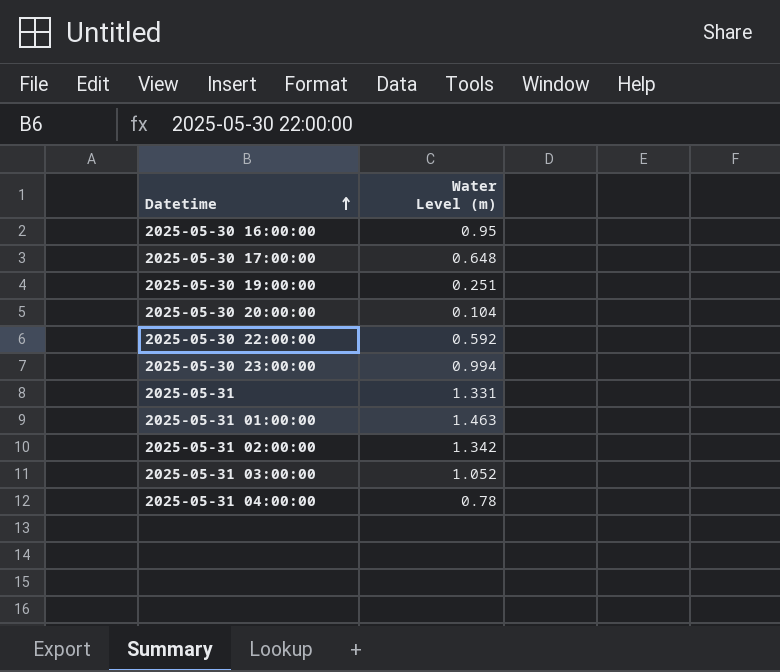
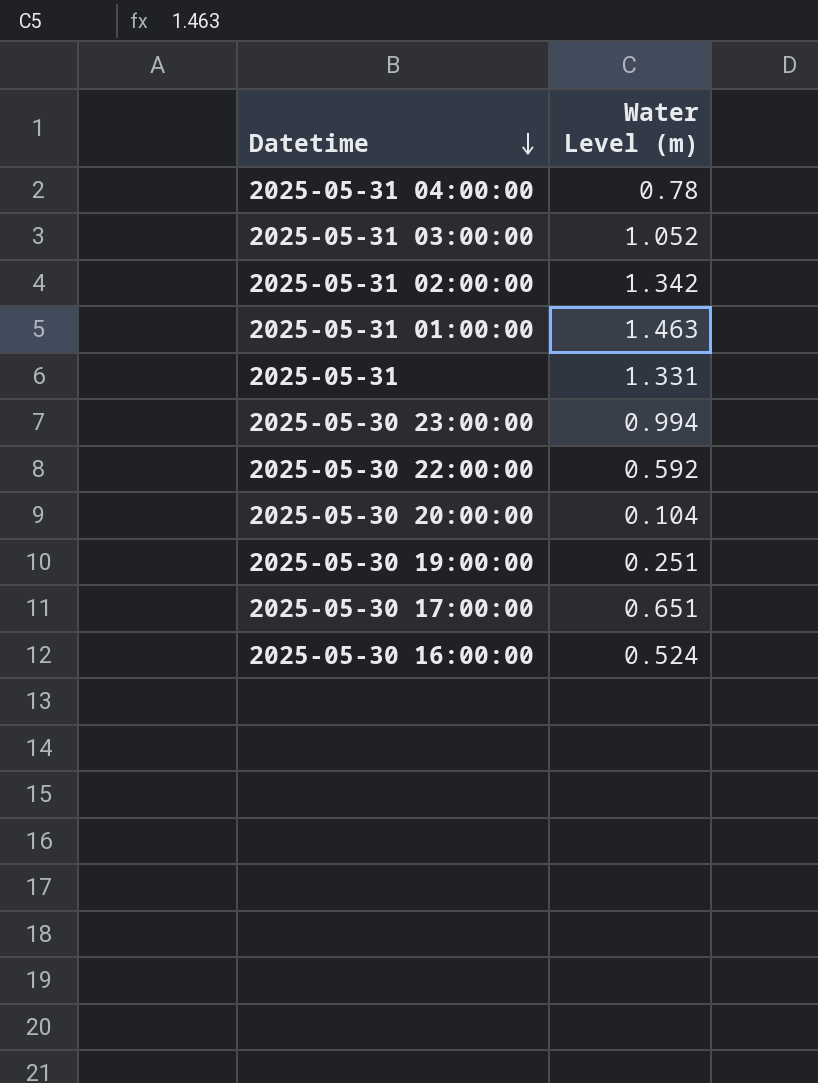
row order: Datetime ascending -> Datetime descending
2025-05-30 17:00:00 | Water Level (m): 0.648 -> 0.651
2025-05-30 16:00:00 | Water Level (m): 0.95 -> 0.524

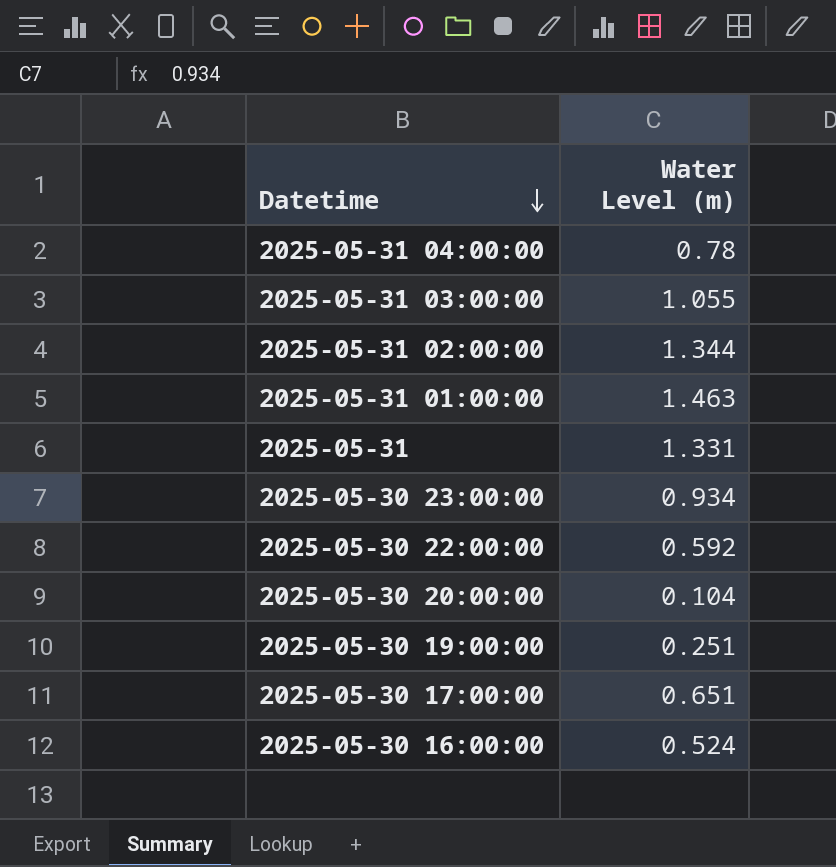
2025-05-31 03:00:00 | Water Level (m): 1.052 -> 1.055
2025-05-31 02:00:00 | Water Level (m): 1.342 -> 1.344
2025-05-30 23:00:00 | Water Level (m): 0.994 -> 0.934

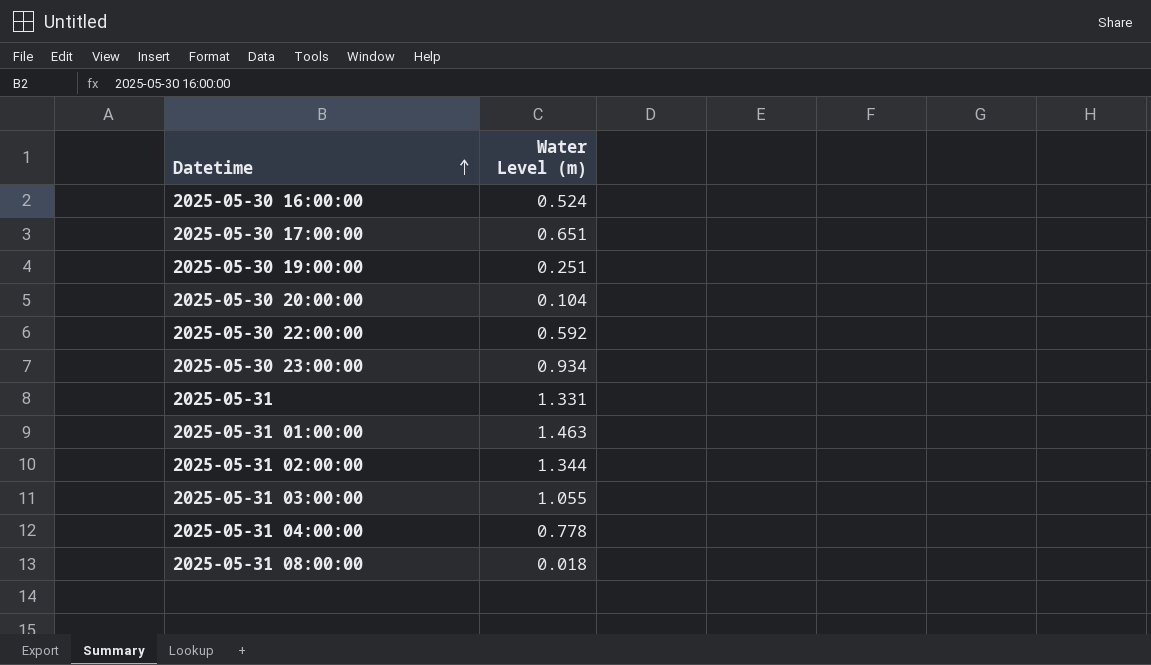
row order: Datetime descending -> Datetime ascending
2025-05-31 04:00:00 | Water Level (m): 0.78 -> 0.778
row 2025-05-31 08:00:00: none -> 0.018

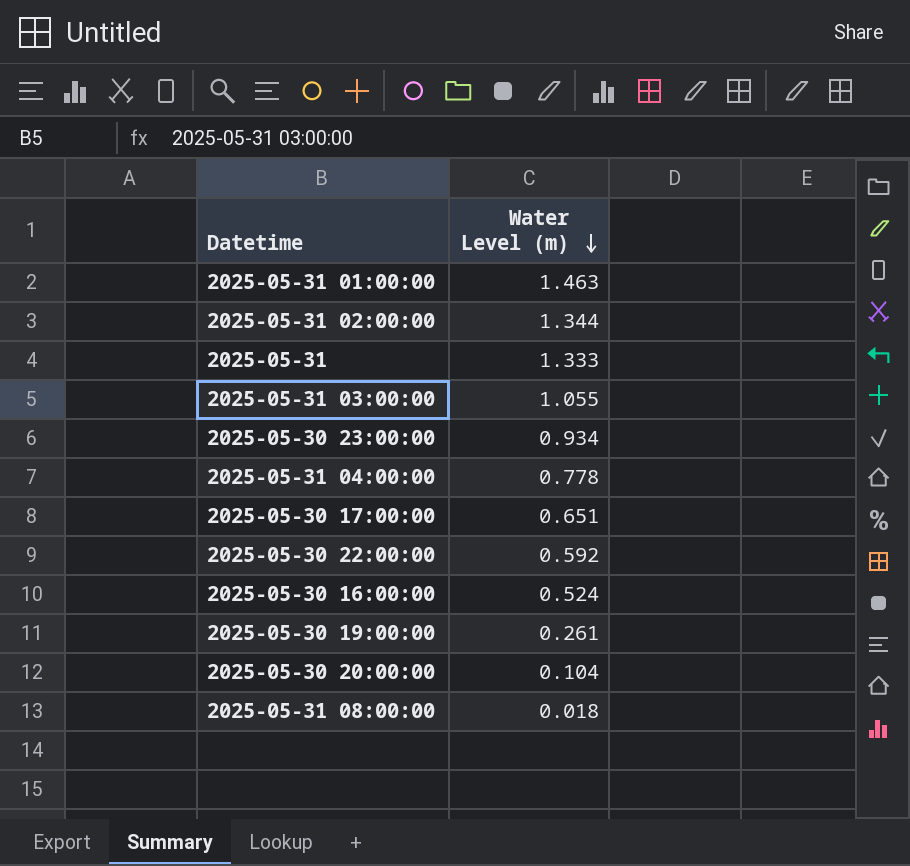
row order: Datetime ascending -> Water Level (m) descending
2025-05-31 | Water Level (m): 1.331 -> 1.333
2025-05-30 19:00:00 | Water Level (m): 0.251 -> 0.261

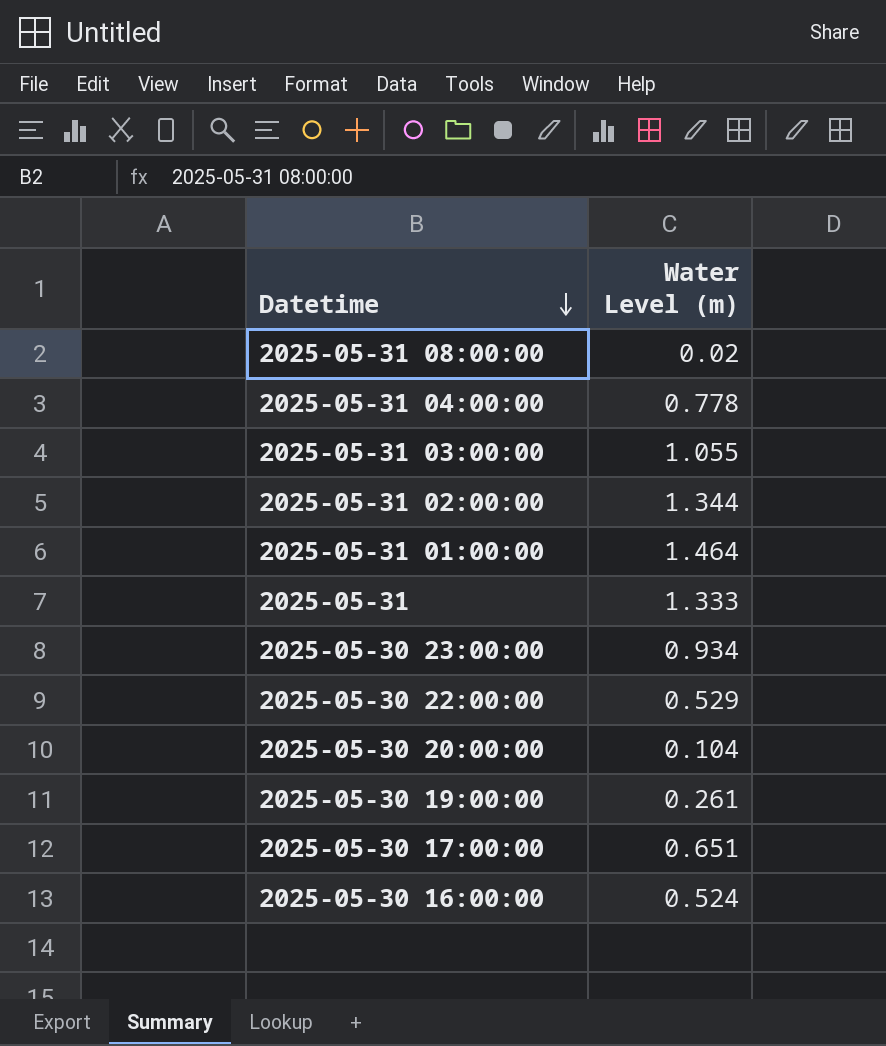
row order: Water Level (m) descending -> Datetime descending
2025-05-31 08:00:00 | Water Level (m): 0.018 -> 0.02
2025-05-31 01:00:00 | Water Level (m): 1.463 -> 1.464
2025-05-30 22:00:00 | Water Level (m): 0.592 -> 0.529

